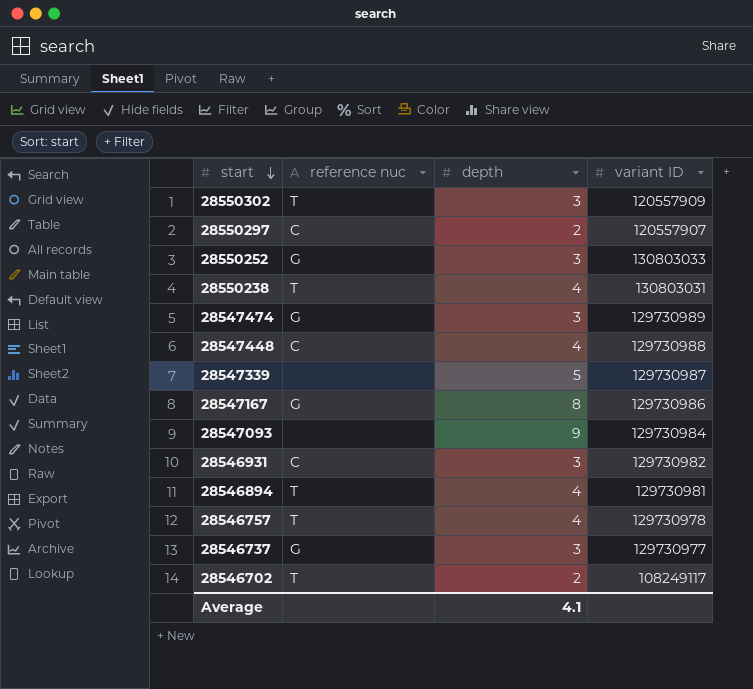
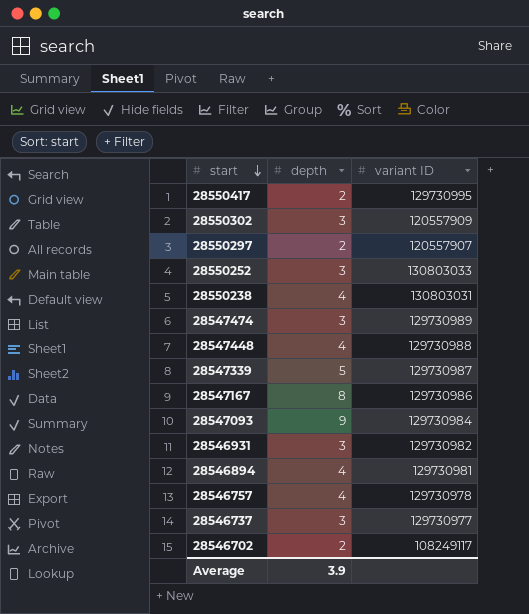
column reference nuc | position: 2 -> none
row 28550417: none -> 2 | 129730995
Average | depth: 4.1 -> 3.9

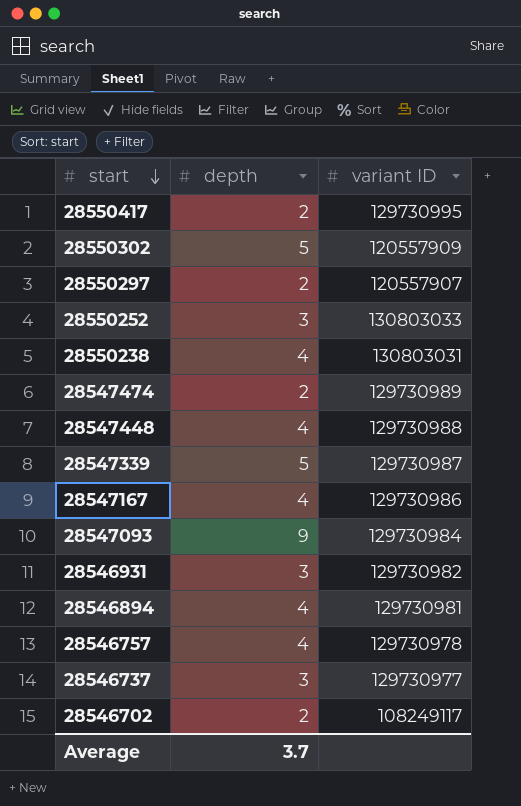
28550302 | depth: 3 -> 5
28547474 | depth: 3 -> 2
28547167 | depth: 8 -> 4
Average | depth: 3.9 -> 3.7

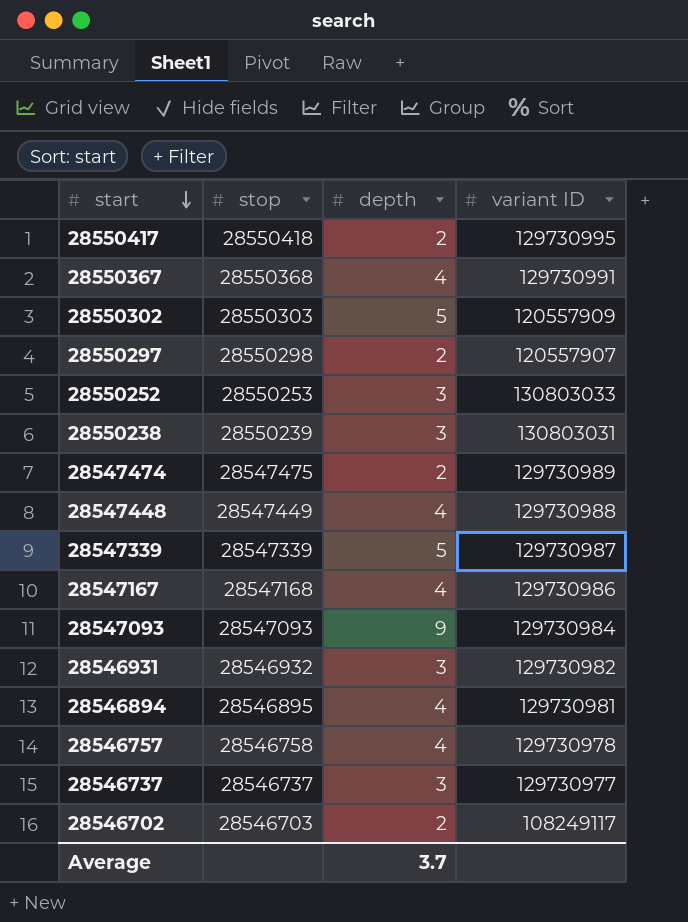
column stop | position: none -> 2
row 28550367: none -> 28550368 | 4 | 129730991
28550238 | depth: 4 -> 3

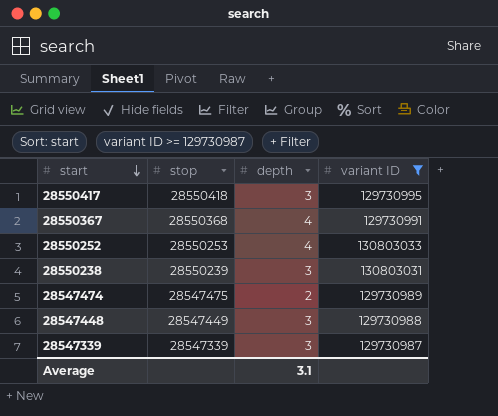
filter: none -> variant ID >= 129730987
28550417 | depth: 2 -> 3
28550252 | depth: 3 -> 4
28547448 | depth: 4 -> 3
28547339 | depth: 5 -> 3
Average | depth: 3.7 -> 3.1

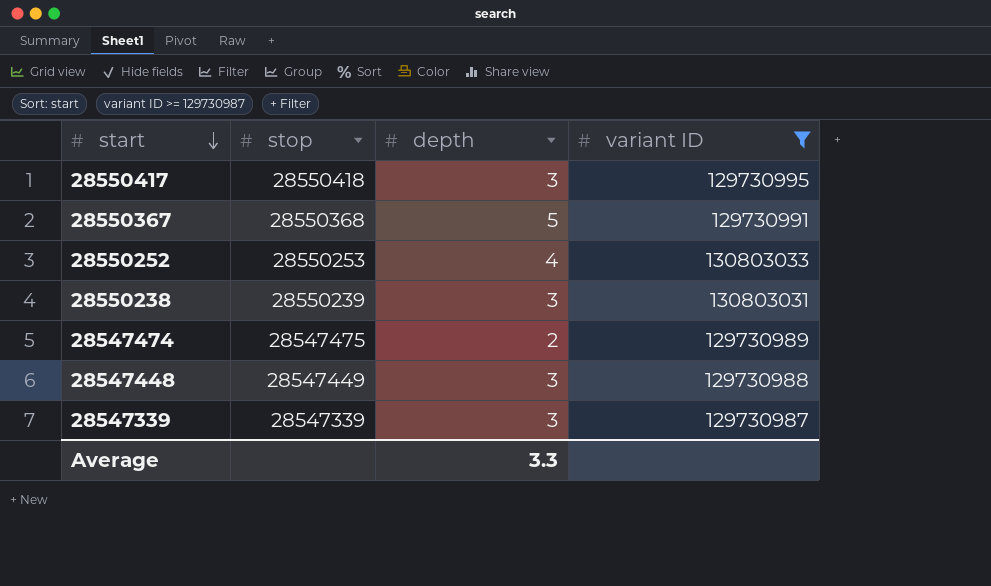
28550367 | depth: 4 -> 5
Average | depth: 3.1 -> 3.3

